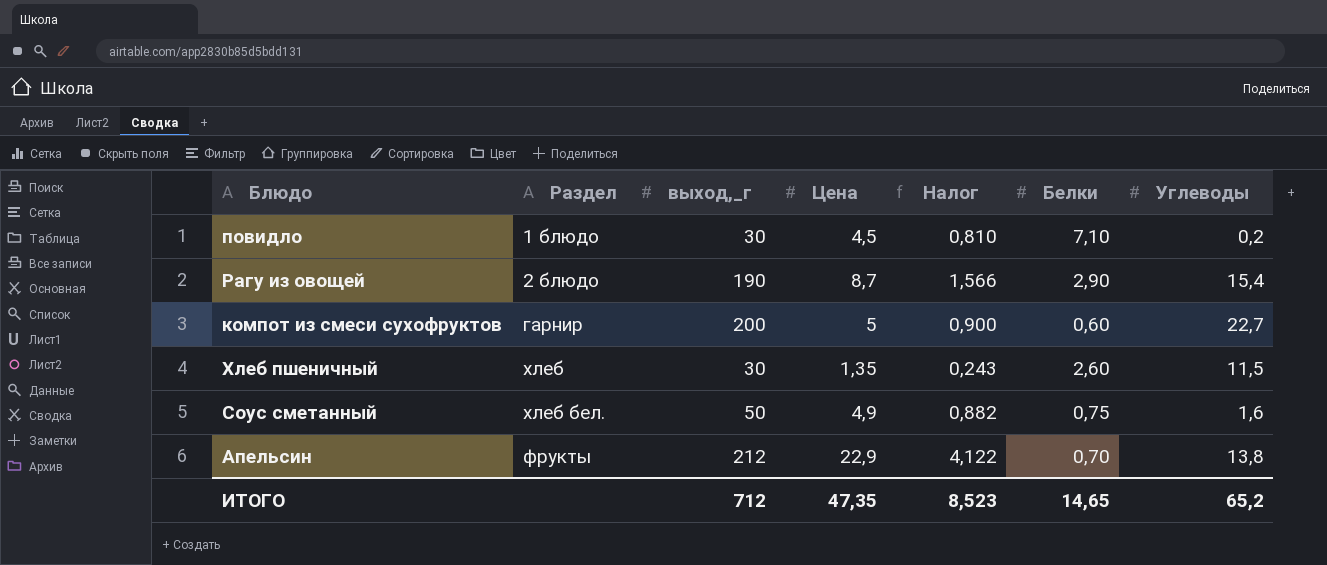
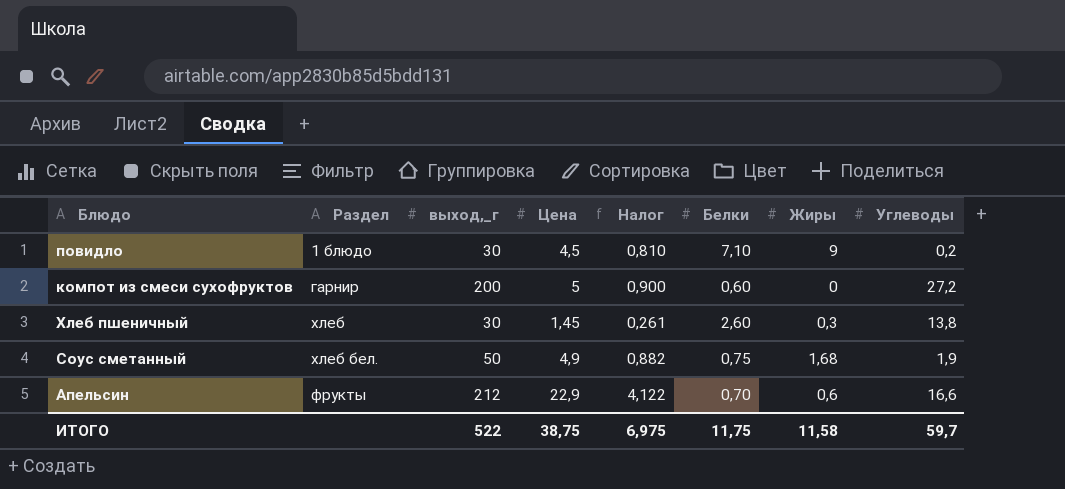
column Жиры | position: none -> 7
row Рагу из овощей: 2 блюдо | 190 | 8,7 | 1,566 | 2,90 | 15,4 -> none
компот из смеси сухофруктов | Углеводы: 22,7 -> 27,2
Хлеб пшеничный | Цена: 1,35 -> 1,45
Хлеб пшеничный | Налог: 0,243 -> 0,261
Хлеб пшеничный | Углеводы: 11,5 -> 13,8
Соус сметанный | Углеводы: 1,6 -> 1,9
Апельсин | Углеводы: 13,8 -> 16,6
ИТОГО | выход,_г: 712 -> 522
ИТОГО | Цена: 47,35 -> 38,75
ИТОГО | Налог: 8,523 -> 6,975
ИТОГО | Белки: 14,65 -> 11,75
ИТОГО | Углеводы: 65,2 -> 59,7

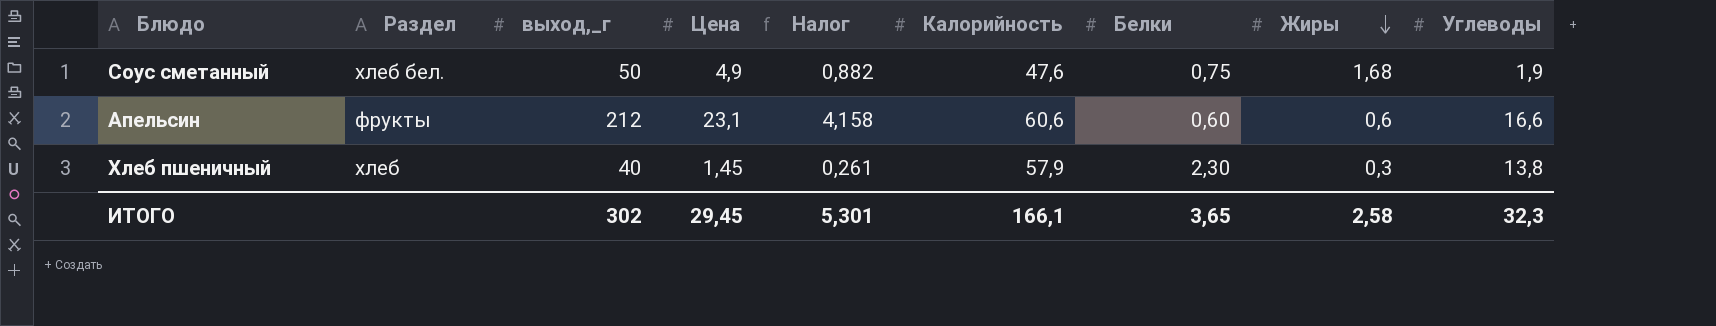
row order: none -> Жиры descending
column Калорийность | position: none -> 6
row повидло: 1 блюдо | 30 | 4,5 | 0,810 | 7,10 | 9 | 0,2 -> none
row компот из смеси сухофруктов: гарнир | 200 | 5 | 0,900 | 0,60 | 0 | 27,2 -> none
Апельсин | Цена: 22,9 -> 23,1
Апельсин | Налог: 4,122 -> 4,158
Апельсин | Белки: 0,70 -> 0,60
Хлеб пшеничный | выход,_г: 30 -> 40
Хлеб пшеничный | Белки: 2,60 -> 2,30
ИТОГО | выход,_г: 522 -> 302
ИТОГО | Цена: 38,75 -> 29,45
ИТОГО | Налог: 6,975 -> 5,301
ИТОГО | Белки: 11,75 -> 3,65
ИТОГО | Жиры: 11,58 -> 2,58
ИТОГО | Углеводы: 59,7 -> 32,3

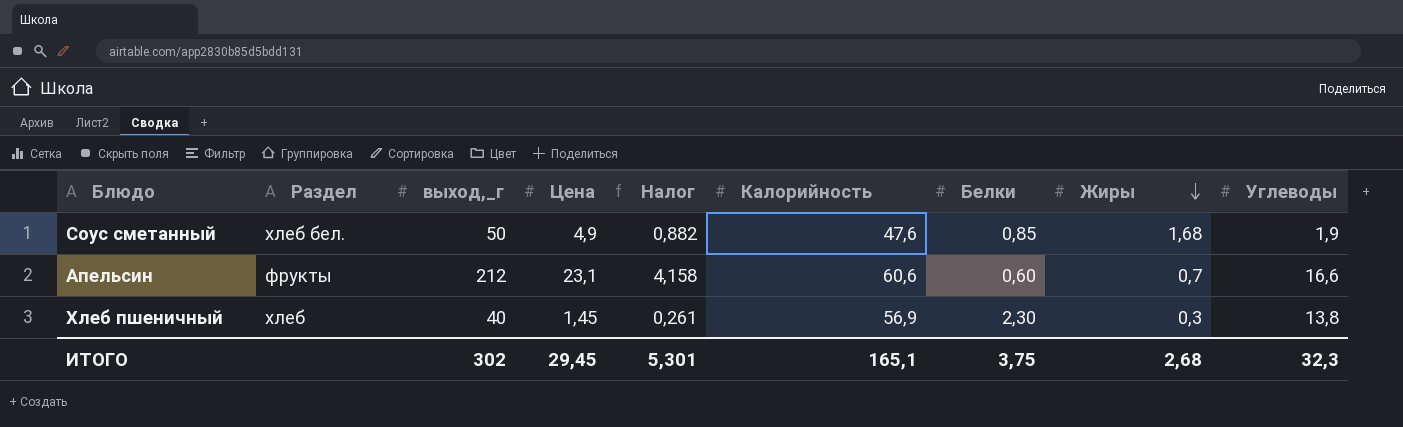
Соус сметанный | Белки: 0,75 -> 0,85
Апельсин | Жиры: 0,6 -> 0,7
Хлеб пшеничный | Калорийность: 57,9 -> 56,9
ИТОГО | Калорийность: 166,1 -> 165,1
ИТОГО | Белки: 3,65 -> 3,75
ИТОГО | Жиры: 2,58 -> 2,68

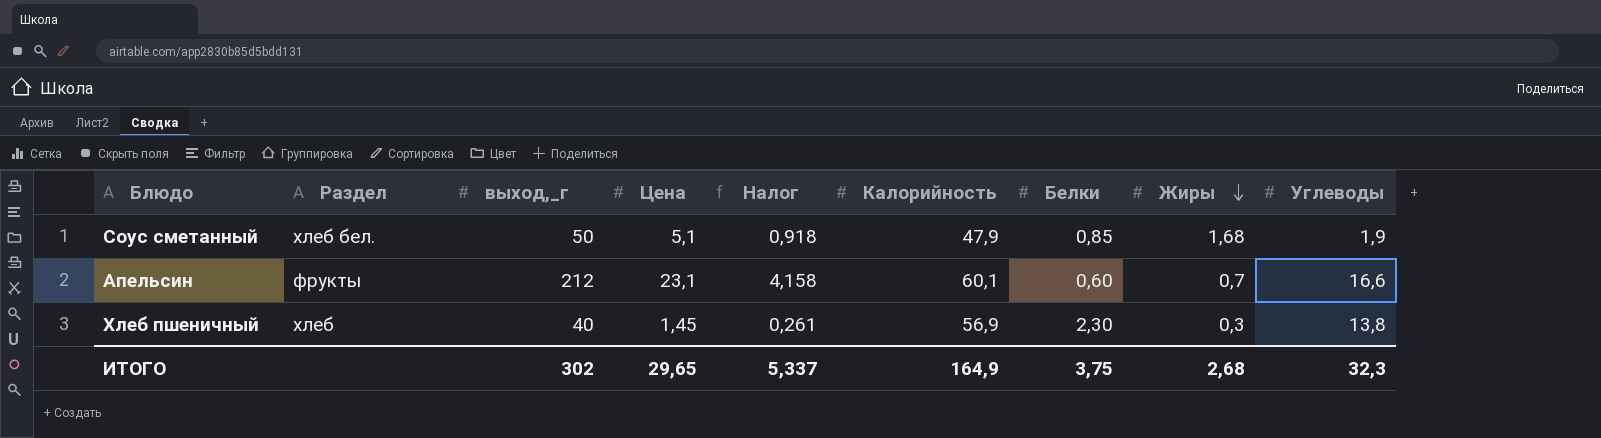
Соус сметанный | Цена: 4,9 -> 5,1
Соус сметанный | Налог: 0,882 -> 0,918
Соус сметанный | Калорийность: 47,6 -> 47,9
Апельсин | Калорийность: 60,6 -> 60,1
ИТОГО | Цена: 29,45 -> 29,65
ИТОГО | Налог: 5,301 -> 5,337
ИТОГО | Калорийность: 165,1 -> 164,9

